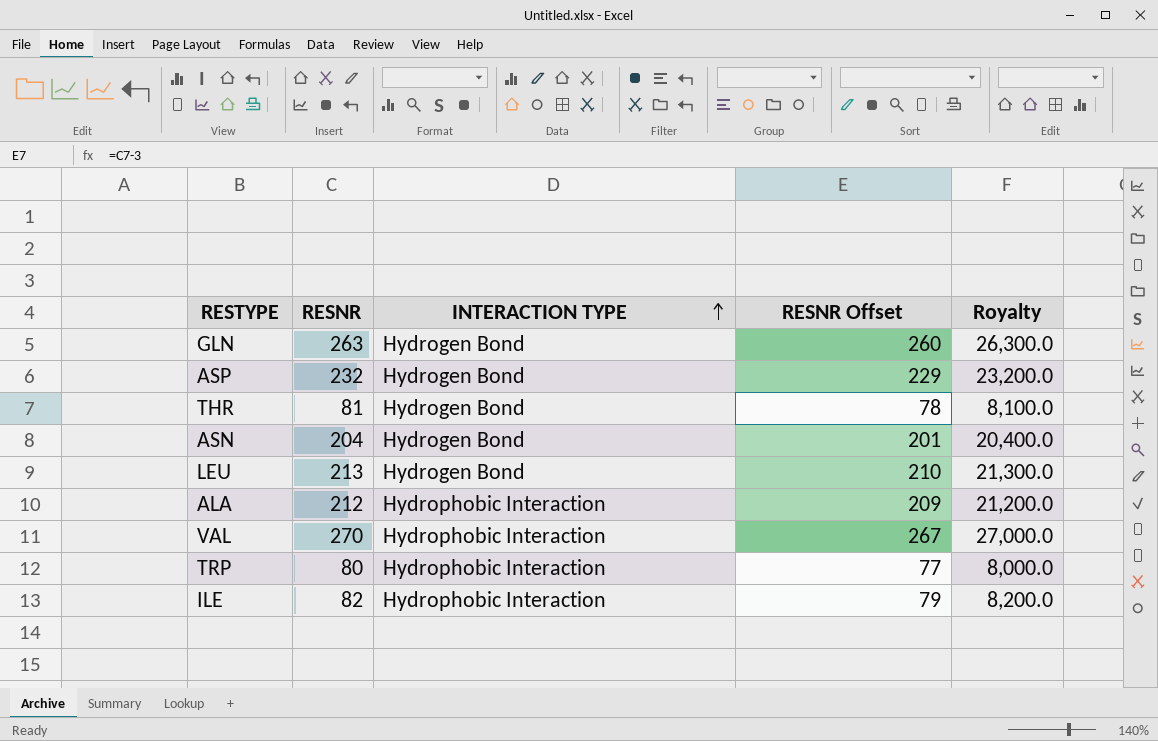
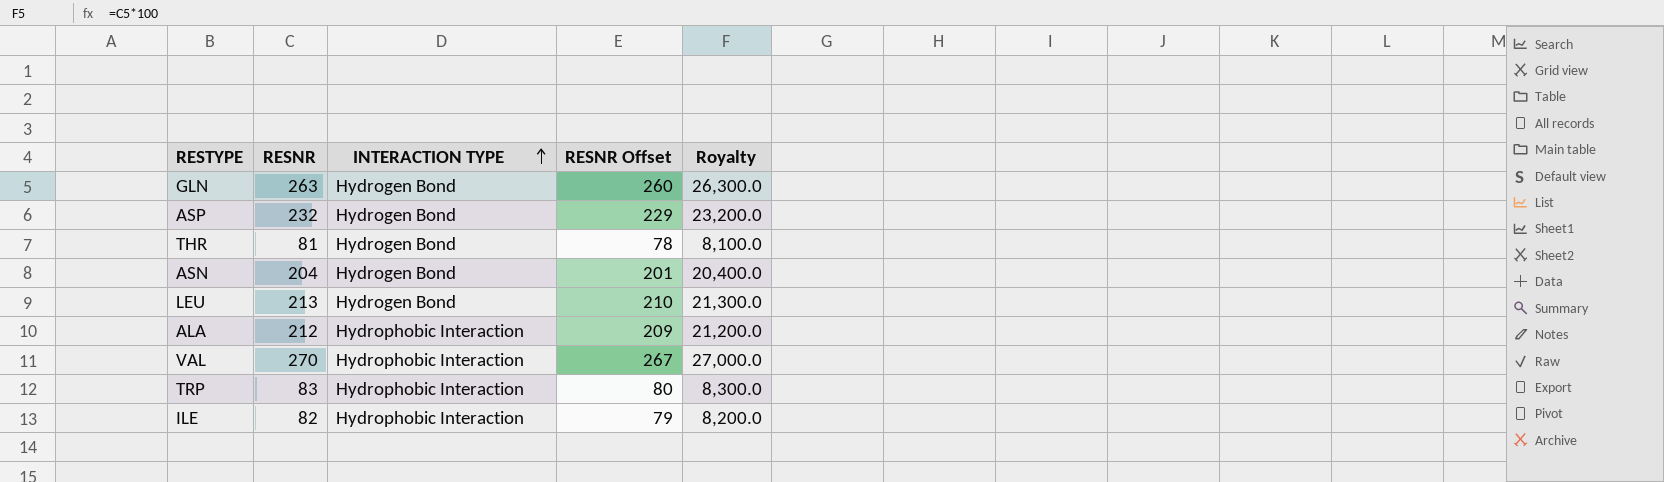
TRP | RESNR: 80 -> 83
TRP | RESNR Offset: 77 -> 80
TRP | Royalty: 8,000.0 -> 8,300.0

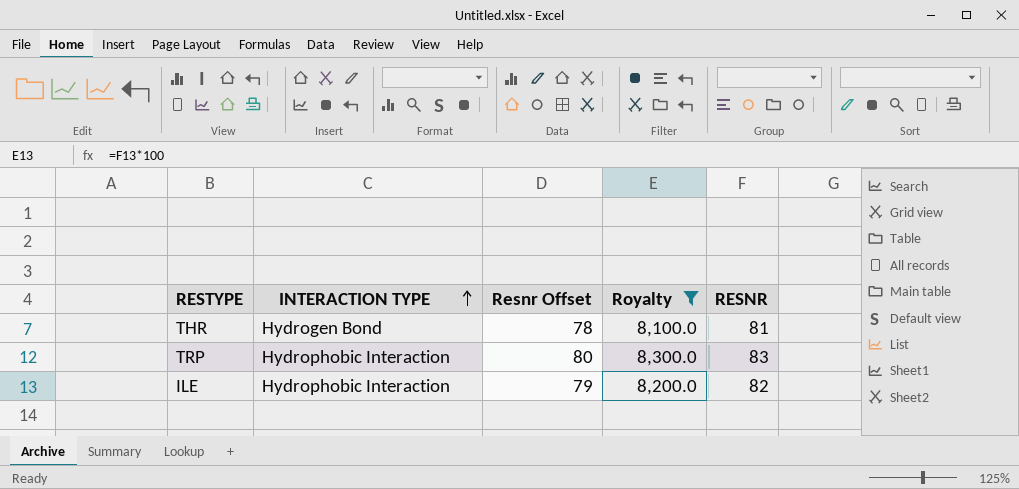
filter: none -> Royalty <= 8,300.0
column name: RESNR Offset -> Resnr Offset
column RESNR | position: 2 -> 5

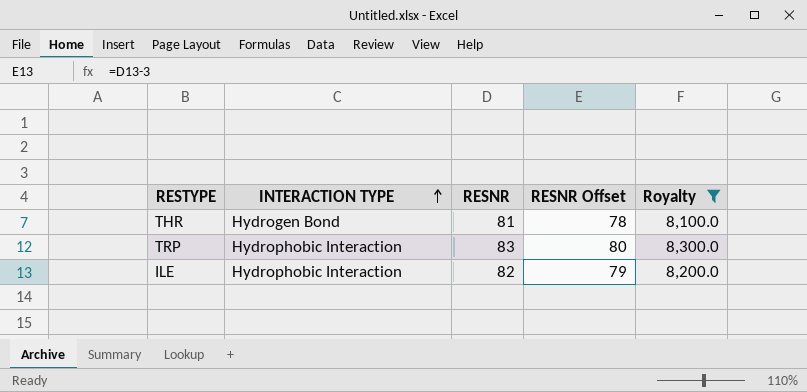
column RESNR | position: 5 -> 3
column name: Resnr Offset -> RESNR Offset

